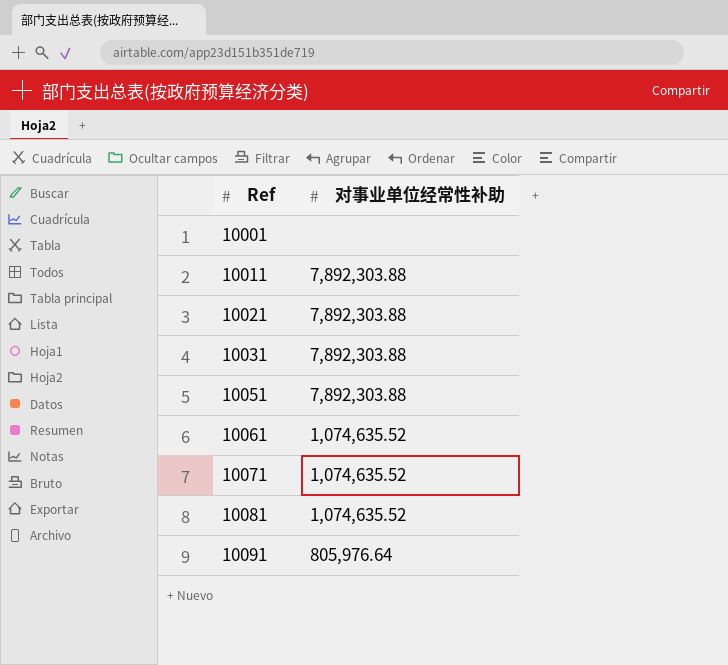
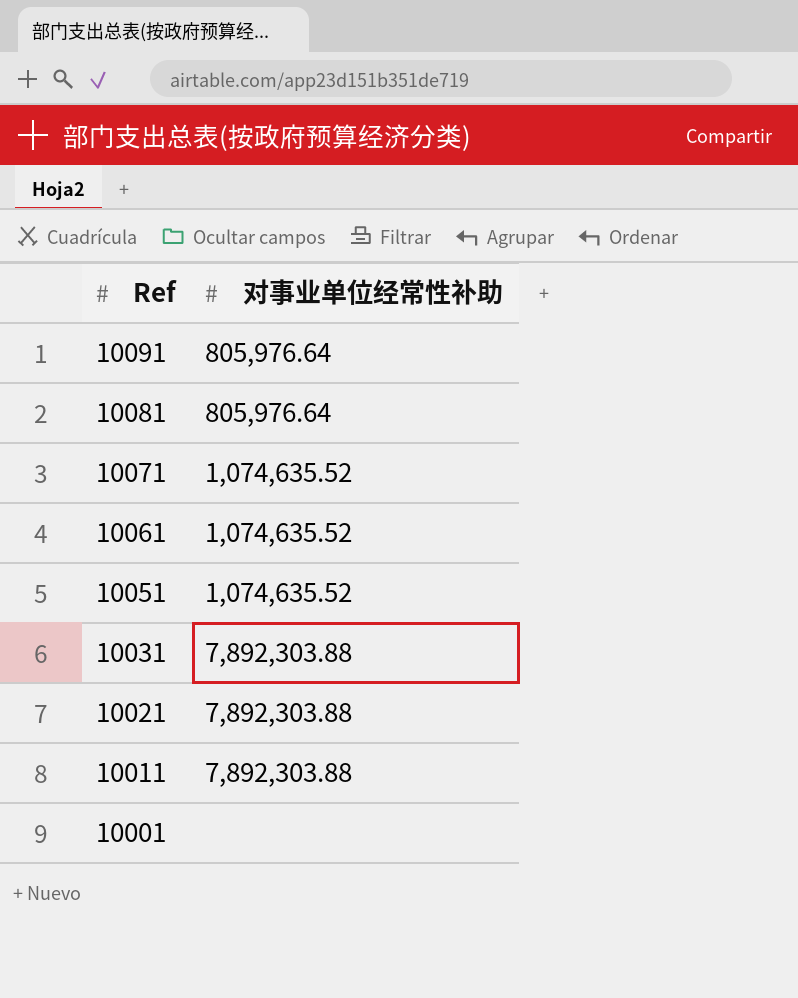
row order: Ref ascending -> Ref descending
10081 | 对事业单位经常性补助: 1,074,635.52 -> 805,976.64
10051 | 对事业单位经常性补助: 7,892,303.88 -> 1,074,635.52

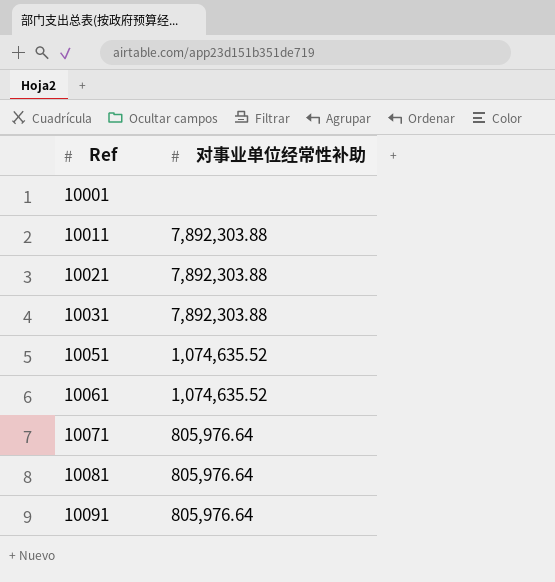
row order: Ref descending -> Ref ascending
10071 | 对事业单位经常性补助: 1,074,635.52 -> 805,976.64

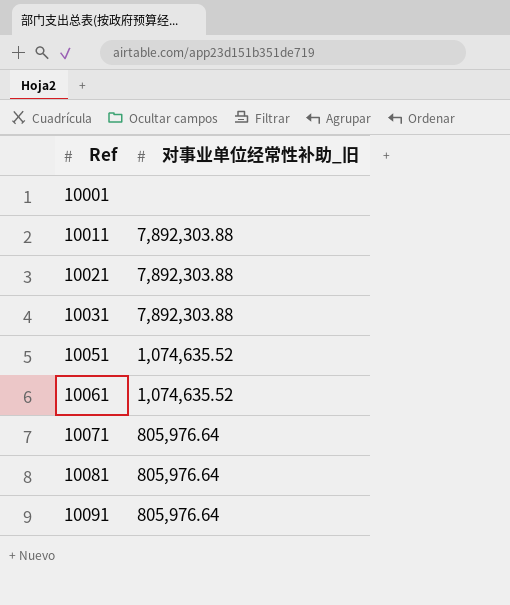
column name: 对事业单位经常性补助 -> 对事业单位经常性补助_旧

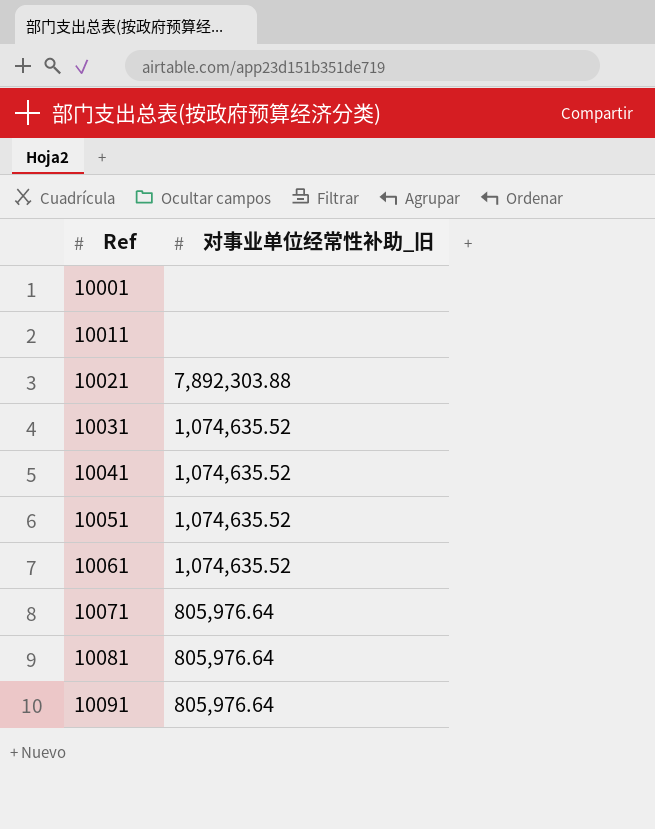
10011 | 对事业单位经常性补助_旧: 7,892,303.88 -> none
10031 | 对事业单位经常性补助_旧: 7,892,303.88 -> 1,074,635.52
row 10041: none -> 1,074,635.52

